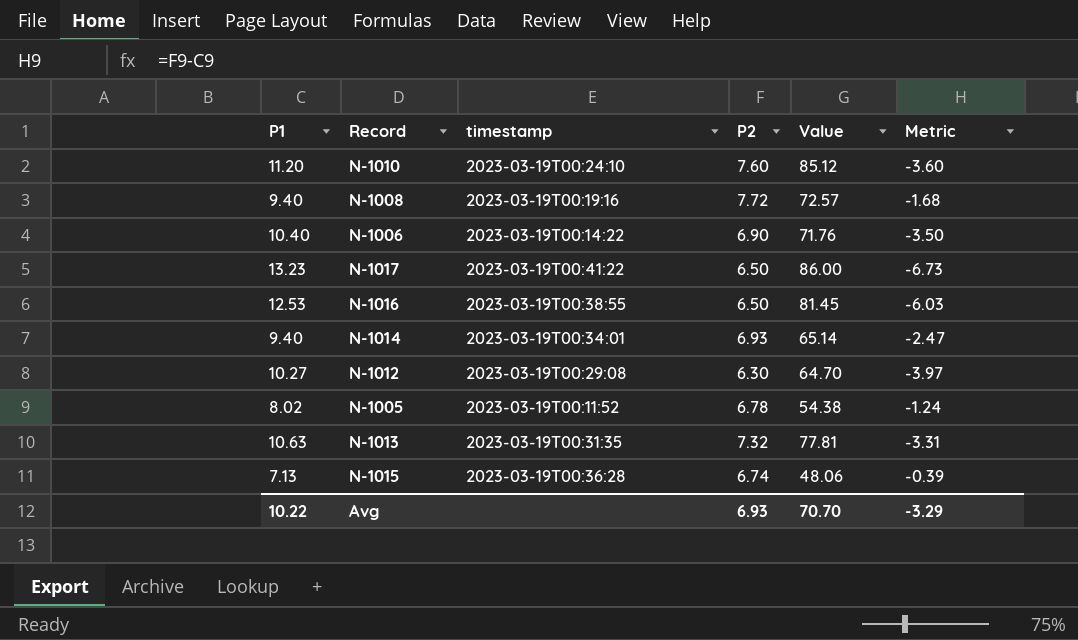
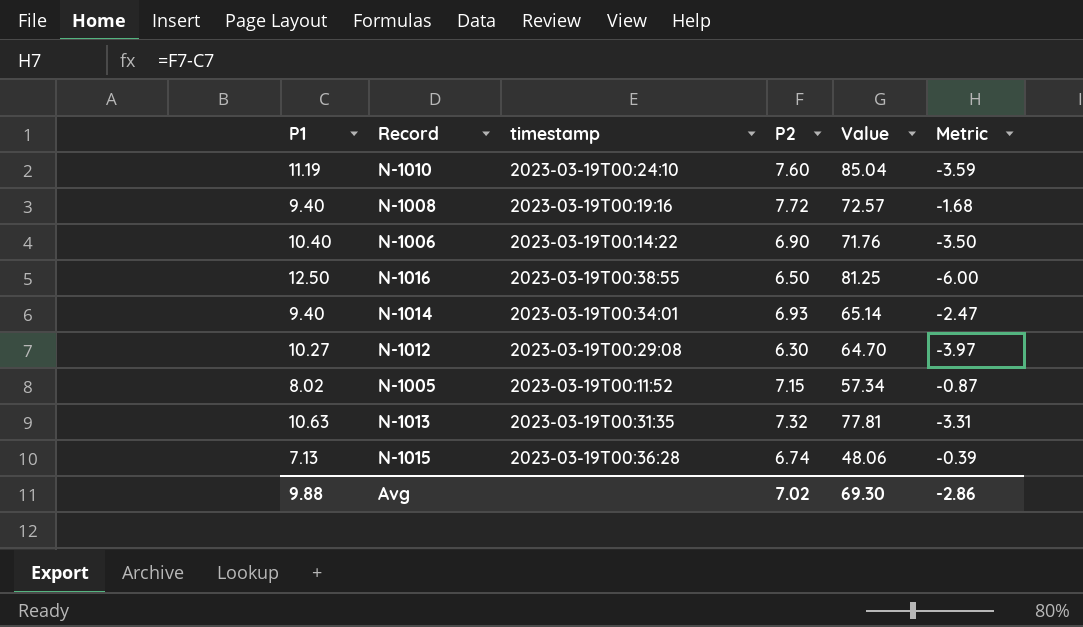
row N-1017: 13.23 | 2023-03-19T00:41:22 | 6.50 | 86.00 | -6.73 -> none
N-1010 | P1: 11.20 -> 11.19
N-1010 | Value: 85.12 -> 85.04
N-1010 | Metric: -3.60 -> -3.59
N-1016 | P1: 12.53 -> 12.50
N-1016 | Value: 81.45 -> 81.25
N-1016 | Metric: -6.03 -> -6.00
N-1005 | P2: 6.78 -> 7.15
N-1005 | Value: 54.38 -> 57.34
N-1005 | Metric: -1.24 -> -0.87
Avg | P1: 10.22 -> 9.88
Avg | P2: 6.93 -> 7.02
Avg | Value: 70.70 -> 69.30
Avg | Metric: -3.29 -> -2.86

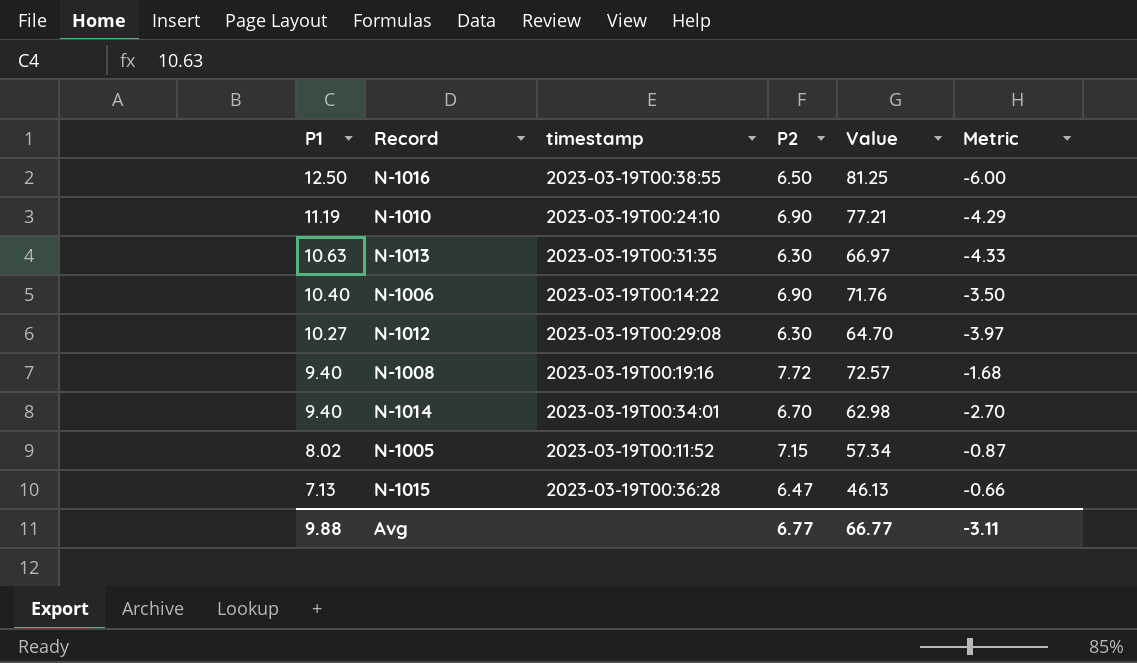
row order: none -> P1 descending
N-1010 | P2: 7.60 -> 6.90
N-1010 | Value: 85.04 -> 77.21
N-1010 | Metric: -3.59 -> -4.29
N-1013 | P2: 7.32 -> 6.30
N-1013 | Value: 77.81 -> 66.97
N-1013 | Metric: -3.31 -> -4.33
N-1014 | P2: 6.93 -> 6.70
N-1014 | Value: 65.14 -> 62.98
N-1014 | Metric: -2.47 -> -2.70
N-1015 | P2: 6.74 -> 6.47
N-1015 | Value: 48.06 -> 46.13
N-1015 | Metric: -0.39 -> -0.66
Avg | P2: 7.02 -> 6.77
Avg | Value: 69.30 -> 66.77
Avg | Metric: -2.86 -> -3.11

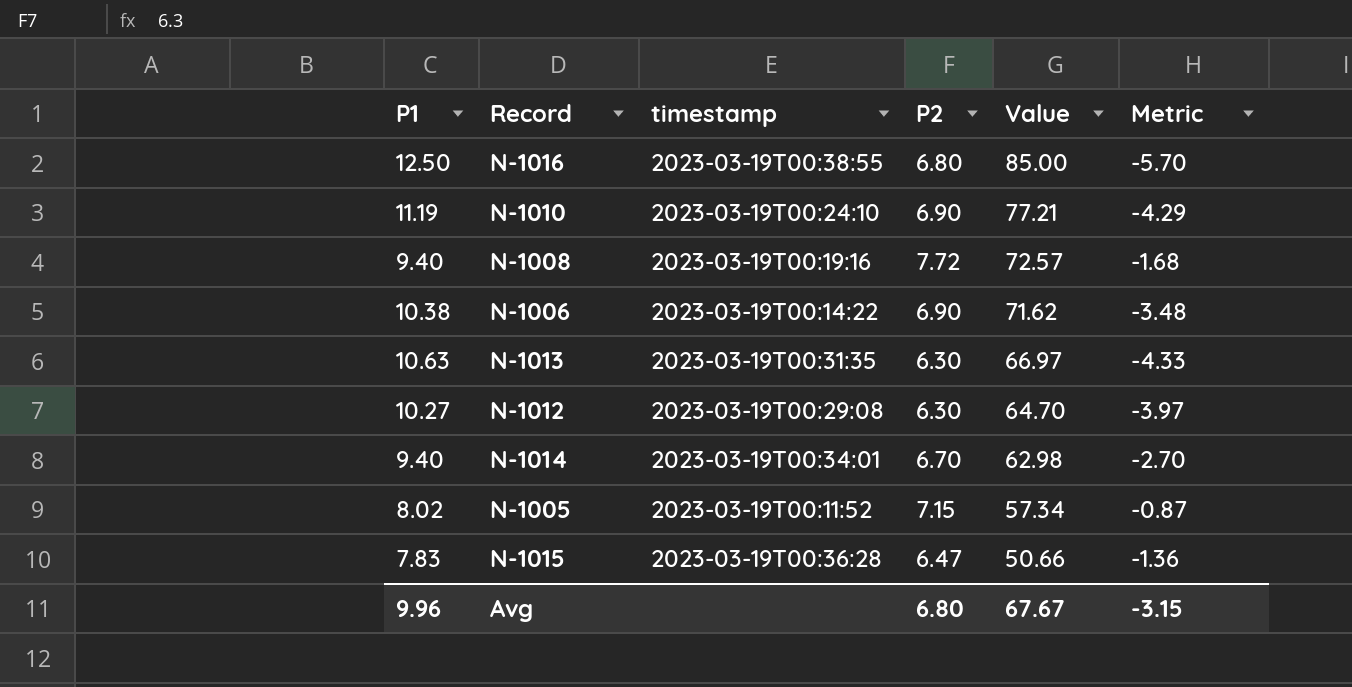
row order: P1 descending -> Value descending
N-1016 | P2: 6.50 -> 6.80
N-1016 | Value: 81.25 -> 85.00
N-1016 | Metric: -6.00 -> -5.70
N-1006 | P1: 10.40 -> 10.38
N-1006 | Value: 71.76 -> 71.62
N-1006 | Metric: -3.50 -> -3.48
N-1015 | P1: 7.13 -> 7.83
N-1015 | Value: 46.13 -> 50.66
N-1015 | Metric: -0.66 -> -1.36
Avg | P1: 9.88 -> 9.96
Avg | P2: 6.77 -> 6.80
Avg | Value: 66.77 -> 67.67
Avg | Metric: -3.11 -> -3.15

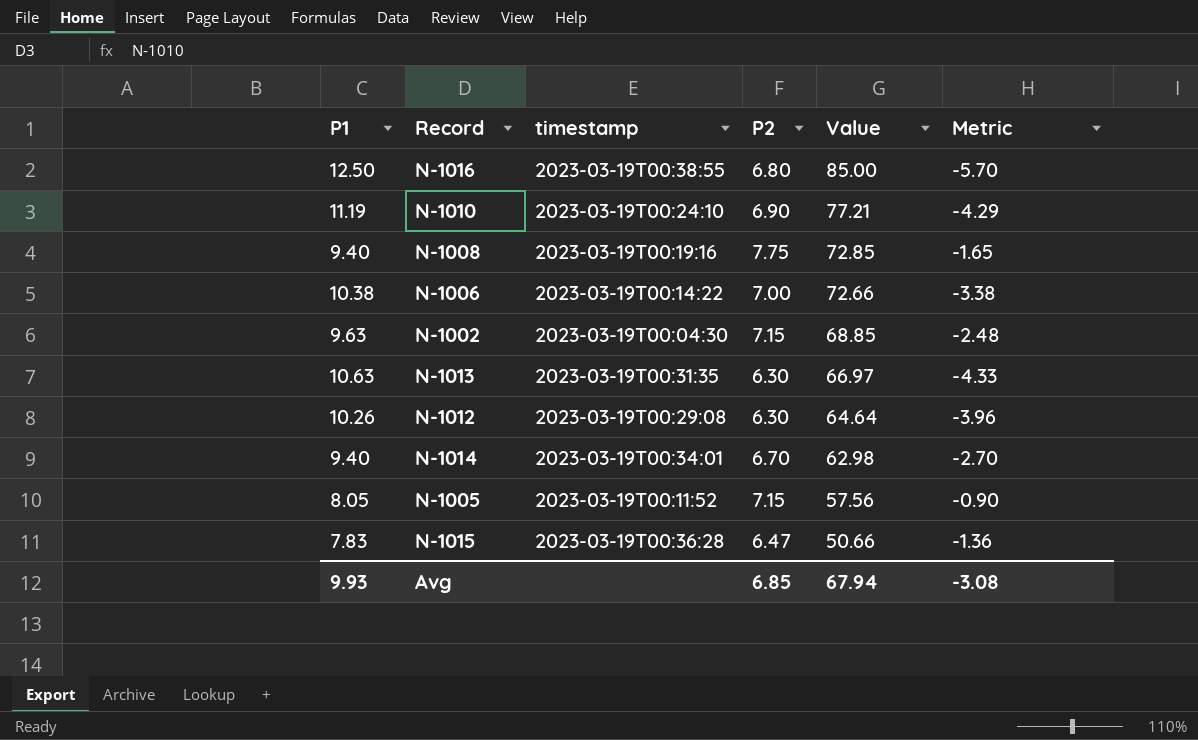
N-1008 | P2: 7.72 -> 7.75
N-1008 | Value: 72.57 -> 72.85
N-1008 | Metric: -1.68 -> -1.65
N-1006 | P2: 6.90 -> 7.00
N-1006 | Value: 71.62 -> 72.66
N-1006 | Metric: -3.48 -> -3.38
row N-1002: none -> 9.63 | 2023-03-19T00:04:30 | 7.15 | 68.85 | -2.48
N-1012 | P1: 10.27 -> 10.26
N-1012 | Value: 64.70 -> 64.64
N-1012 | Metric: -3.97 -> -3.96
N-1005 | P1: 8.02 -> 8.05
N-1005 | Value: 57.34 -> 57.56
N-1005 | Metric: -0.87 -> -0.90
Avg | P1: 9.96 -> 9.93
Avg | P2: 6.80 -> 6.85
Avg | Value: 67.67 -> 67.94
Avg | Metric: -3.15 -> -3.08

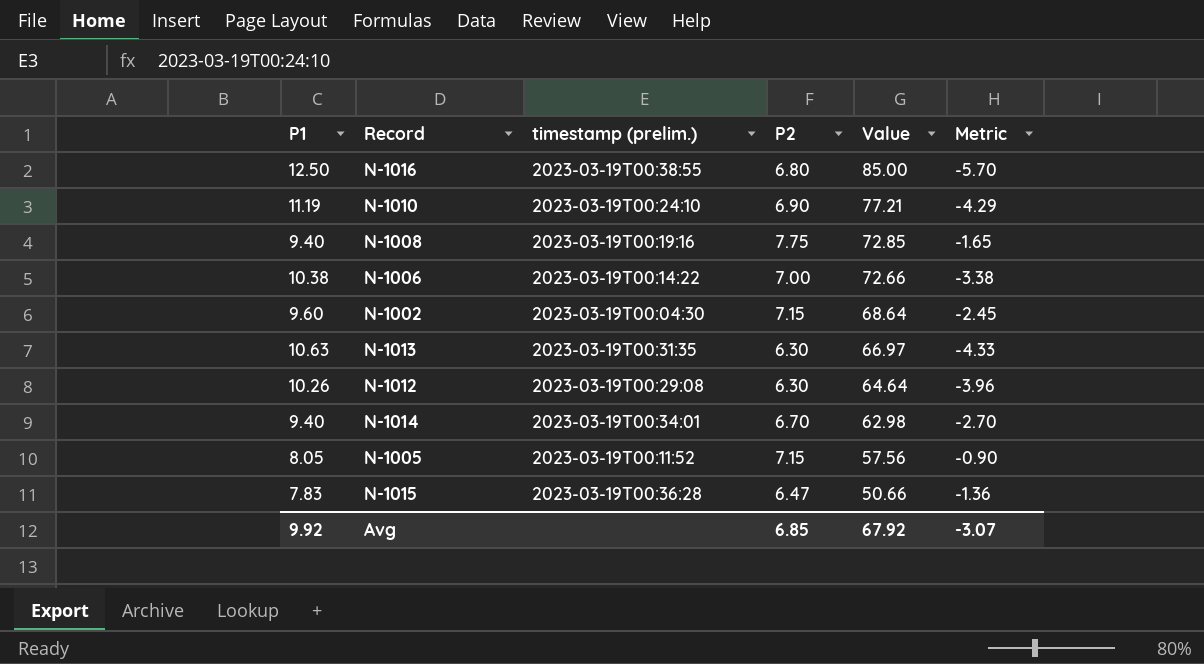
column name: timestamp -> timestamp (prelim.)
N-1002 | P1: 9.63 -> 9.60
N-1002 | Value: 68.85 -> 68.64
N-1002 | Metric: -2.48 -> -2.45
Avg | P1: 9.93 -> 9.92
Avg | Value: 67.94 -> 67.92
Avg | Metric: -3.08 -> -3.07

